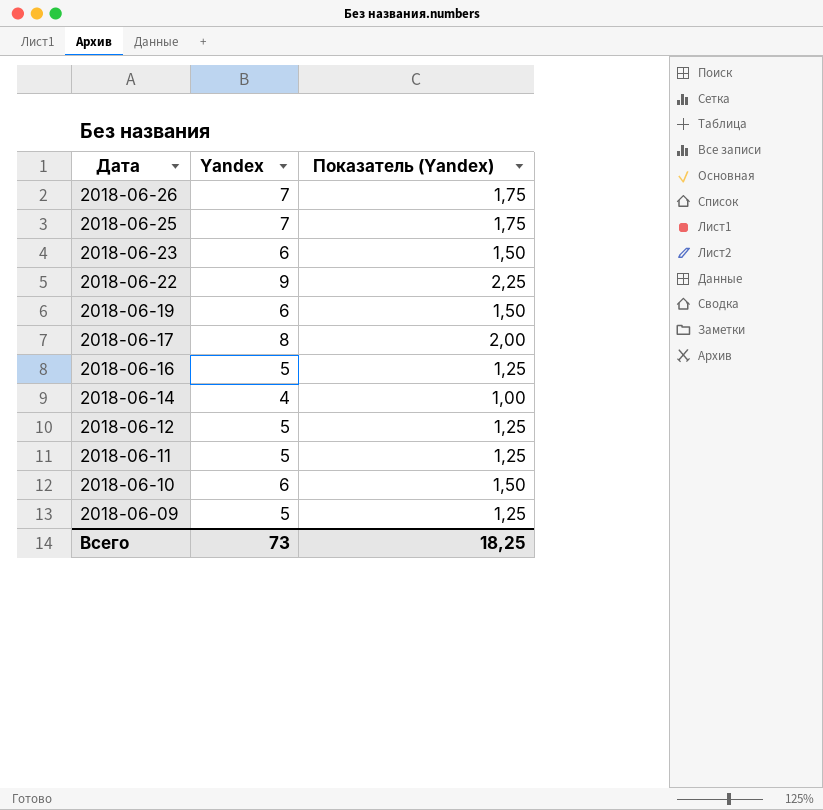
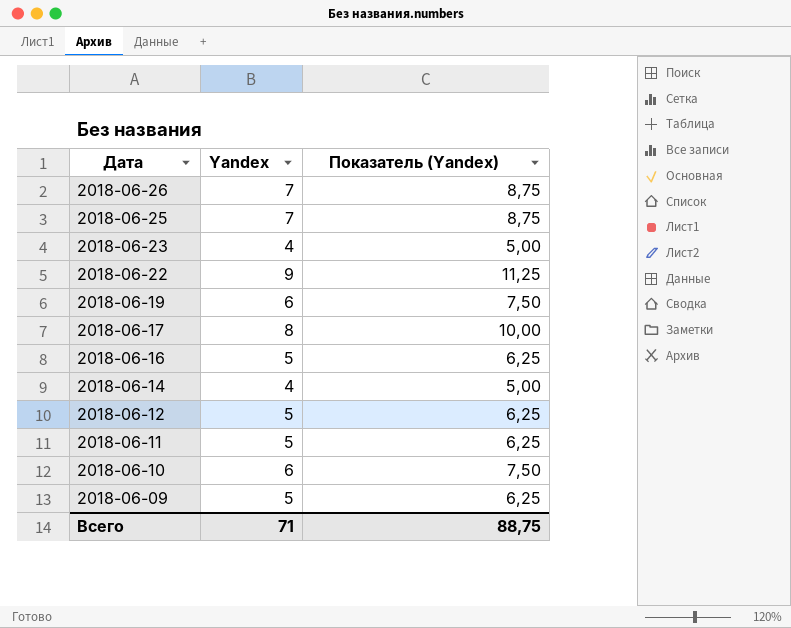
column Показатель (Yandex) | formula: [Yandex] * 0,25 -> [Yandex] * 1,25
2018-06-23 | Yandex: 6 -> 4
Всего | Yandex: 73 -> 71
Всего | Показатель (Yandex): 18,25 -> 88,75

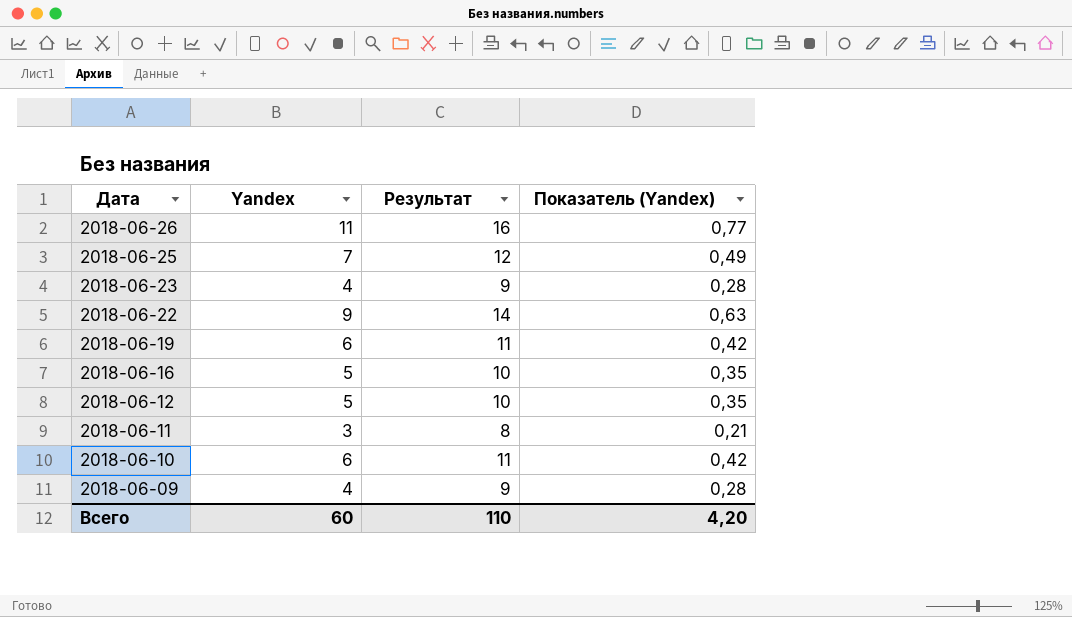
column Результат | formula: none -> [Yandex] + 5
column Показатель (Yandex) | formula: [Yandex] * 1,25 -> [Yandex] * 0,07
row 2018-06-17: 8 | 10,00 -> none
row 2018-06-14: 4 | 5,00 -> none
2018-06-26 | Yandex: 7 -> 11
2018-06-11 | Yandex: 5 -> 3
2018-06-09 | Yandex: 5 -> 4
Всего | Yandex: 71 -> 60
Всего | Показатель (Yandex): 88,75 -> 4,20

